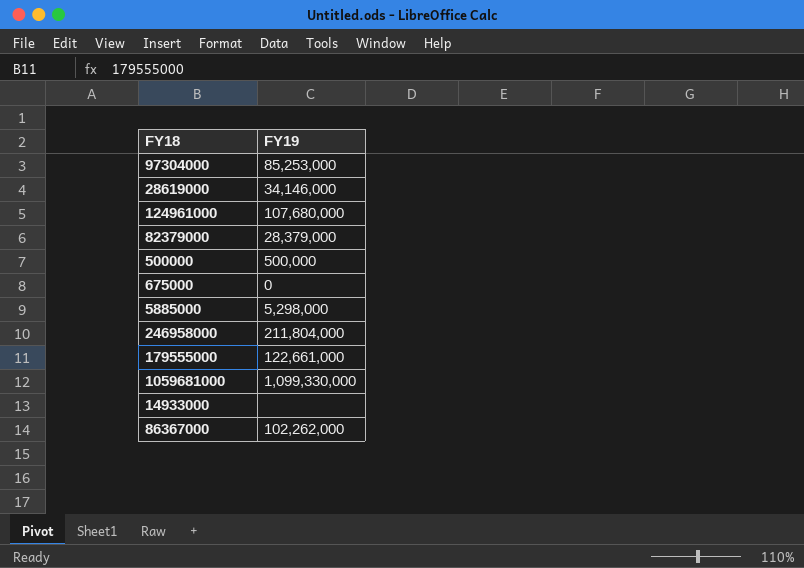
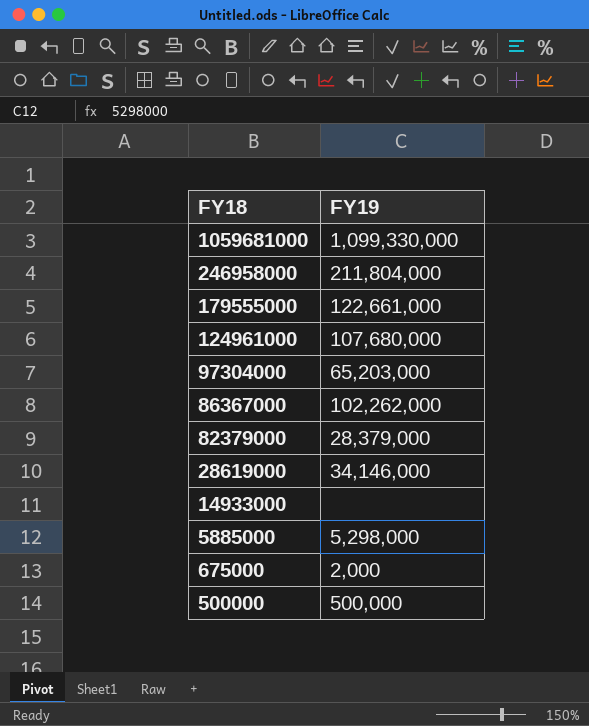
row order: none -> FY18 descending
97304000 | FY19: 85,253,000 -> 65,203,000
675000 | FY19: 0 -> 2,000

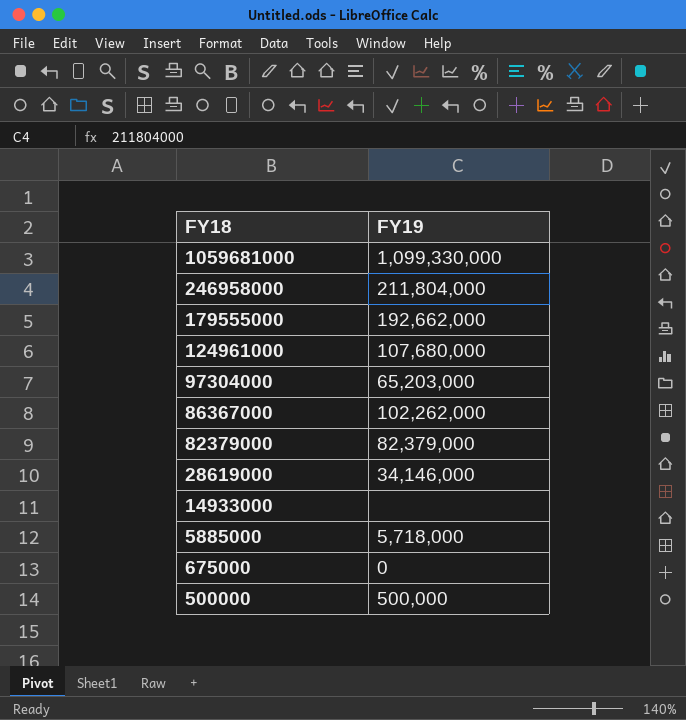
179555000 | FY19: 122,661,000 -> 192,662,000
82379000 | FY19: 28,379,000 -> 82,379,000
5885000 | FY19: 5,298,000 -> 5,718,000
675000 | FY19: 2,000 -> 0

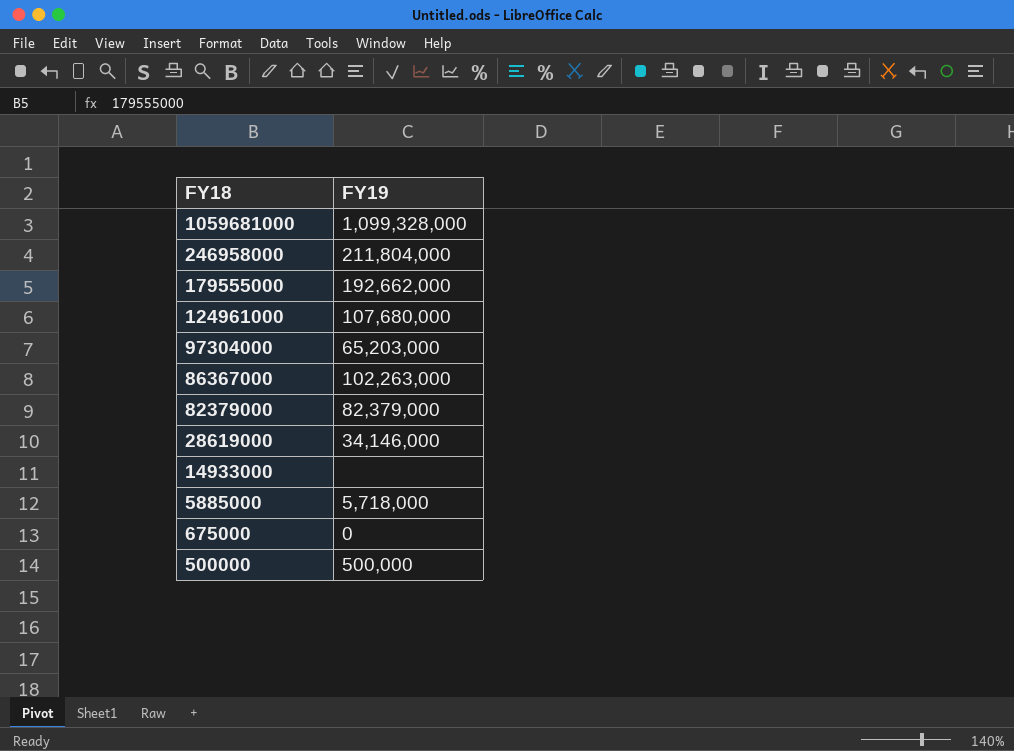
1059681000 | FY19: 1,099,330,000 -> 1,099,328,000
86367000 | FY19: 102,262,000 -> 102,263,000

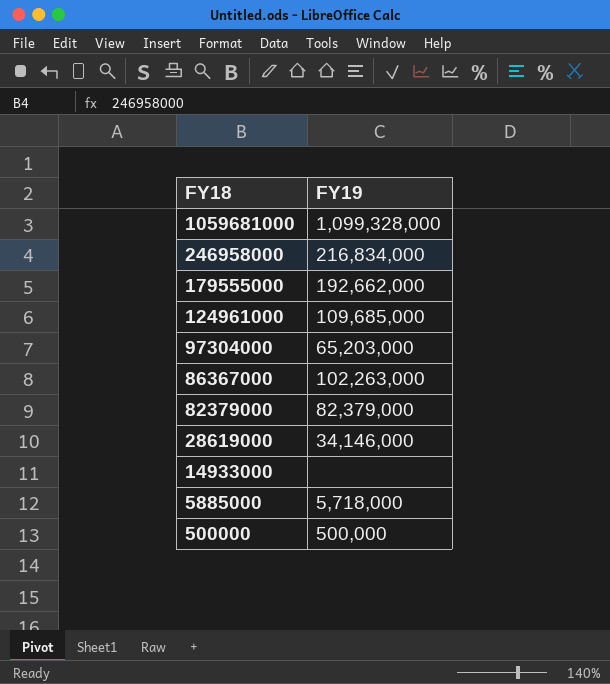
row 675000: 0 -> none
246958000 | FY19: 211,804,000 -> 216,834,000
124961000 | FY19: 107,680,000 -> 109,685,000

